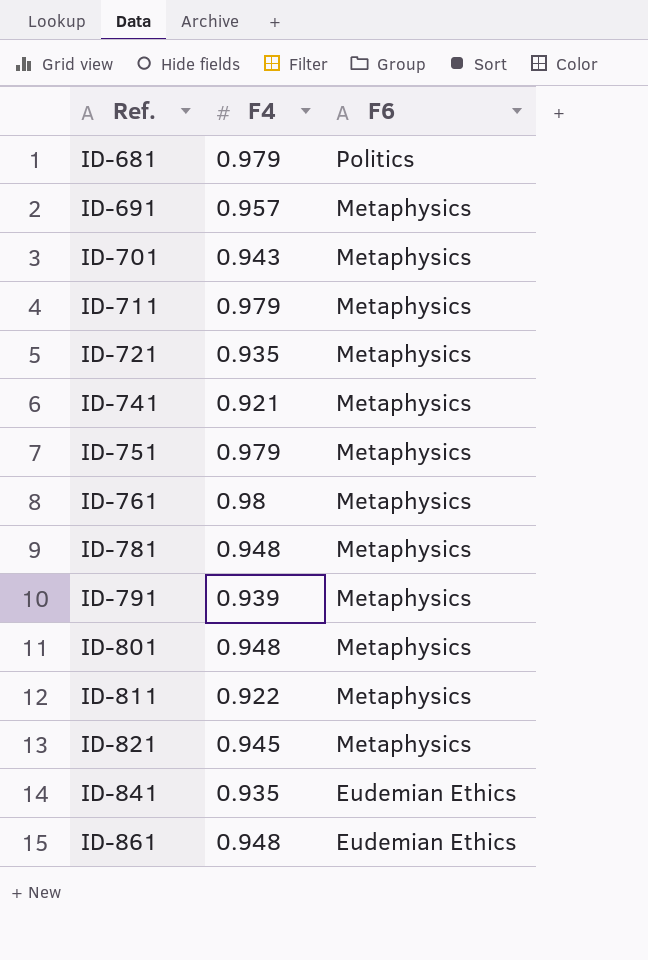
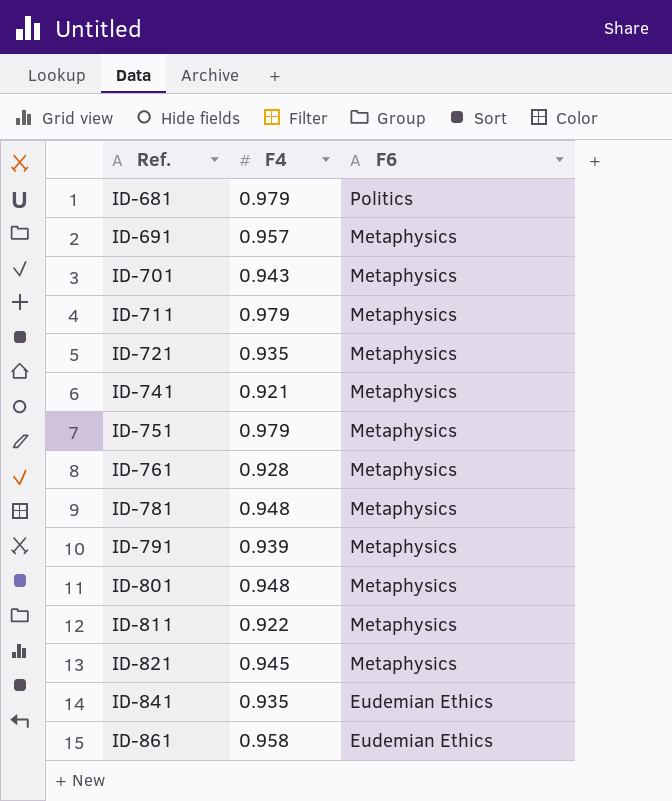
ID-761 | F4: 0.98 -> 0.928
ID-861 | F4: 0.948 -> 0.958

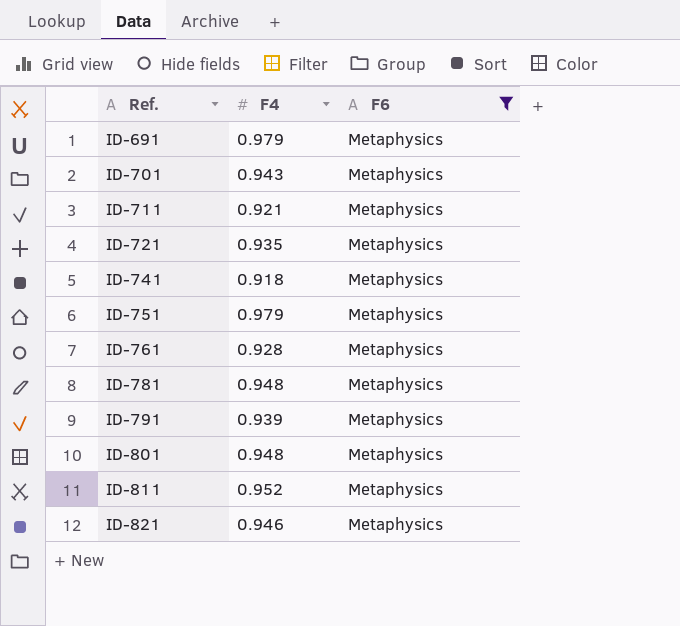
filter: none -> F6 = Metaphysics
ID-691 | F4: 0.957 -> 0.979
ID-711 | F4: 0.979 -> 0.921
ID-741 | F4: 0.921 -> 0.918
ID-811 | F4: 0.922 -> 0.952
ID-821 | F4: 0.945 -> 0.946

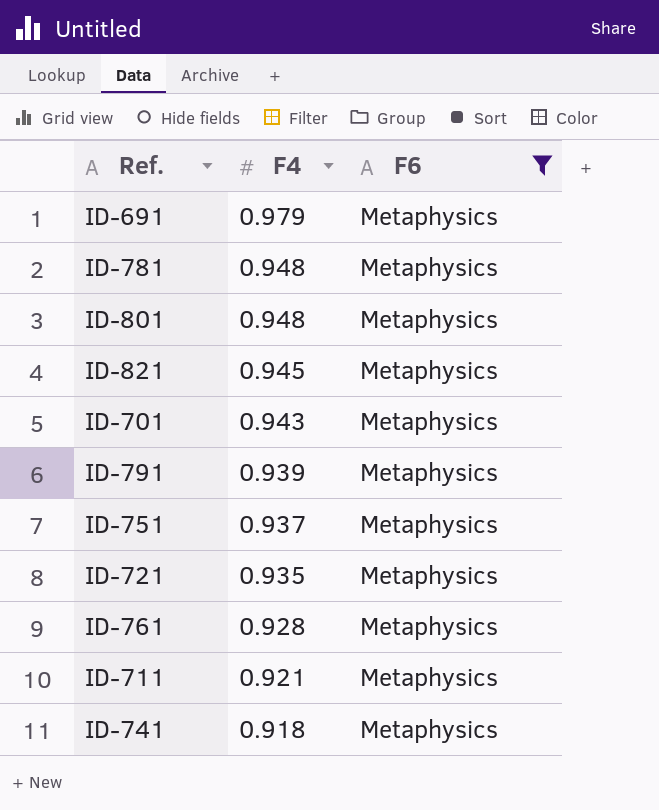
row order: Ref. ascending -> F4 descending
row ID-811: 0.952 | Metaphysics -> none
ID-821 | F4: 0.946 -> 0.945
ID-751 | F4: 0.979 -> 0.937

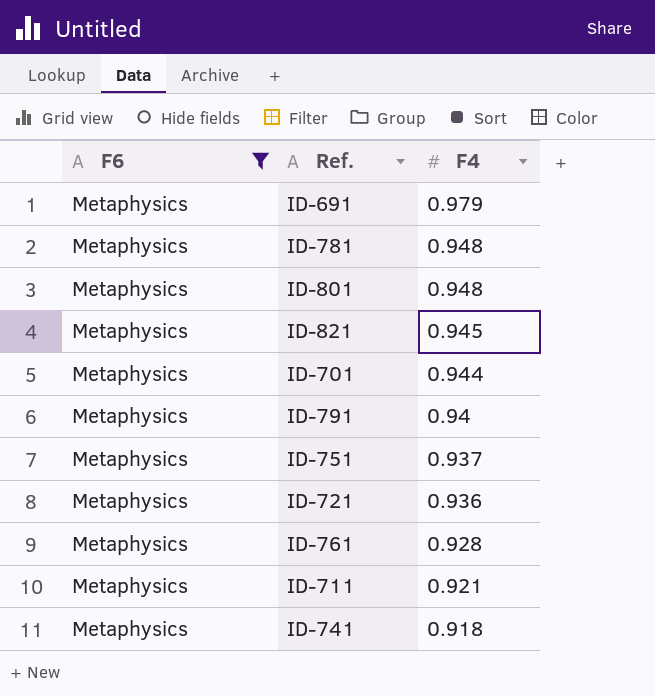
column F6 | position: 3 -> 1
ID-701 | F4: 0.943 -> 0.944
ID-791 | F4: 0.939 -> 0.94
ID-721 | F4: 0.935 -> 0.936

